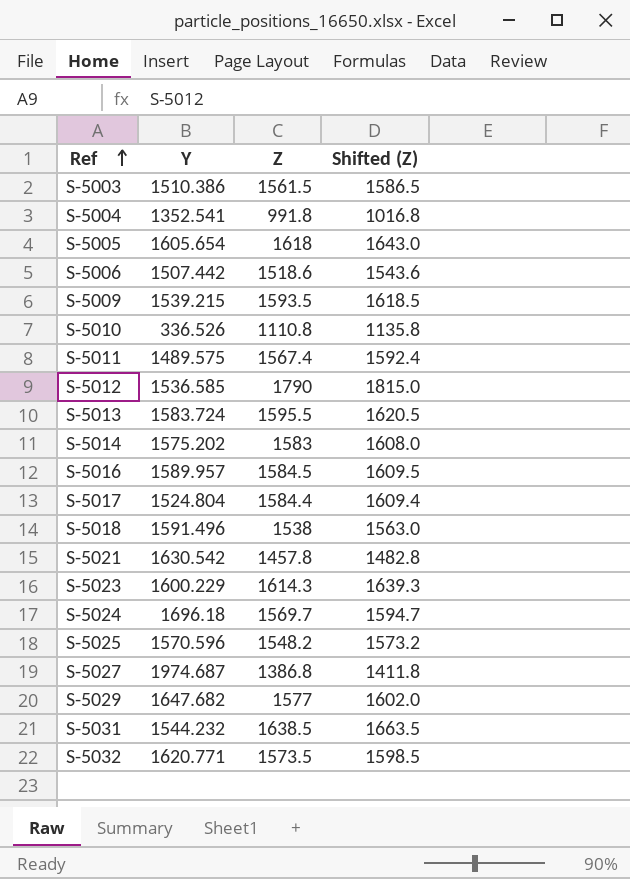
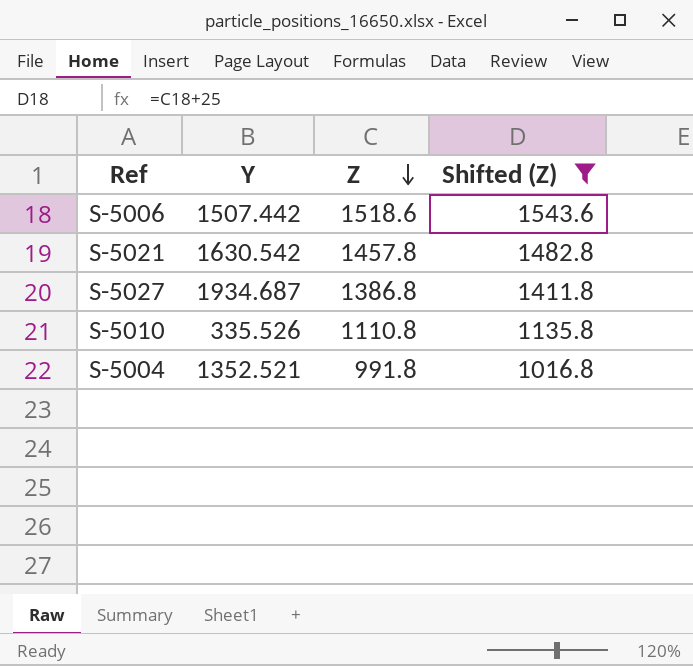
filter: none -> Shifted (Z) <= 1543.6
row order: Ref ascending -> Z descending
S-5027 | Y: 1974.687 -> 1934.687
S-5010 | Y: 336.526 -> 335.526
S-5004 | Y: 1352.541 -> 1352.521

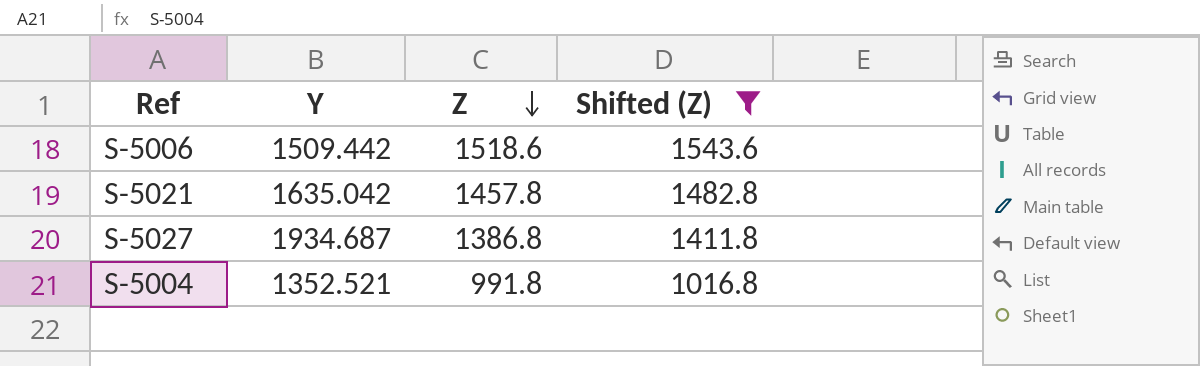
row S-5010: 335.526 | 1110.8 | 1135.8 -> none
S-5006 | Y: 1507.442 -> 1509.442
S-5021 | Y: 1630.542 -> 1635.042

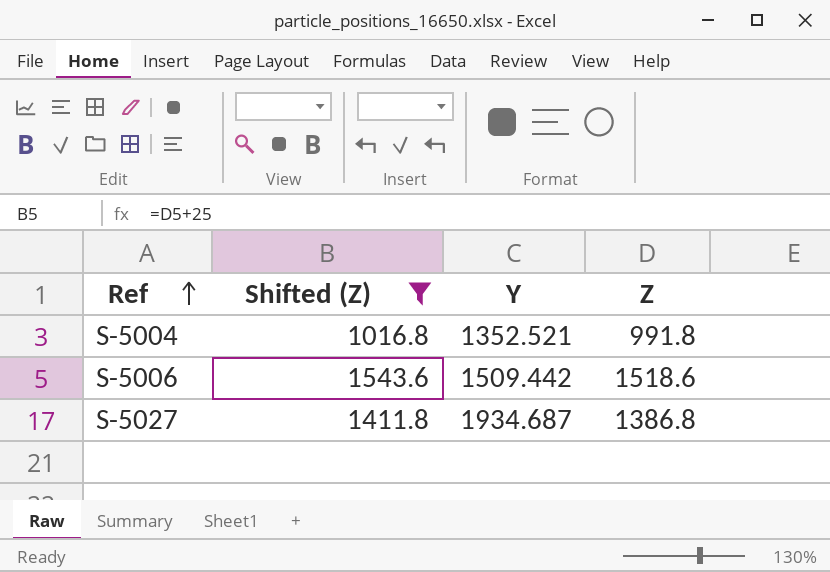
row order: Z descending -> Ref ascending
column Shifted (Z) | position: 4 -> 2
row S-5021: 1635.042 | 1457.8 | 1482.8 -> none

